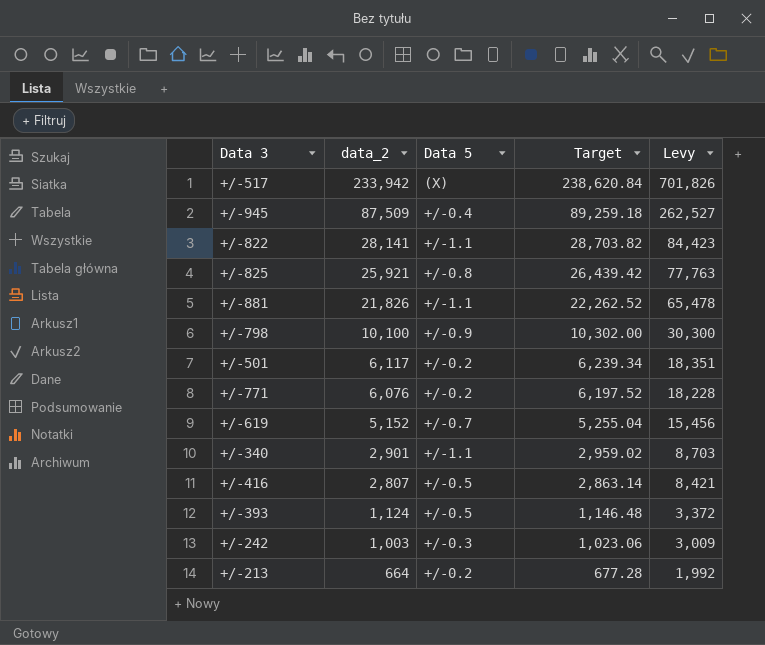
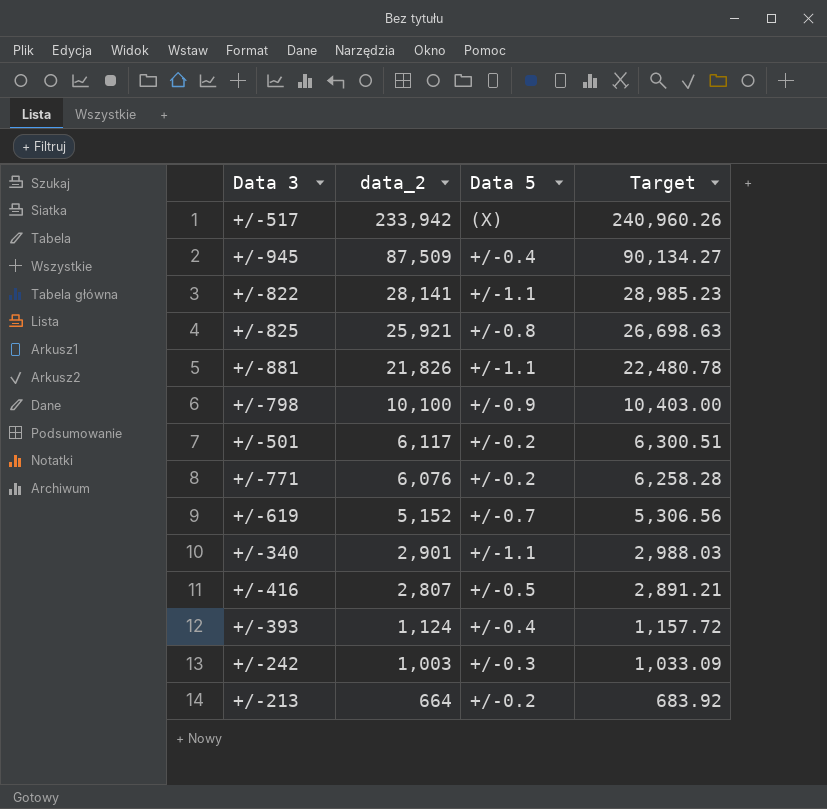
column Levy | formula: [data_2] * 3 -> none
column Target | formula: [data_2] * 1.02 -> [data_2] * 1.03
+/-393 | Data 5: +/-0.5 -> +/-0.4

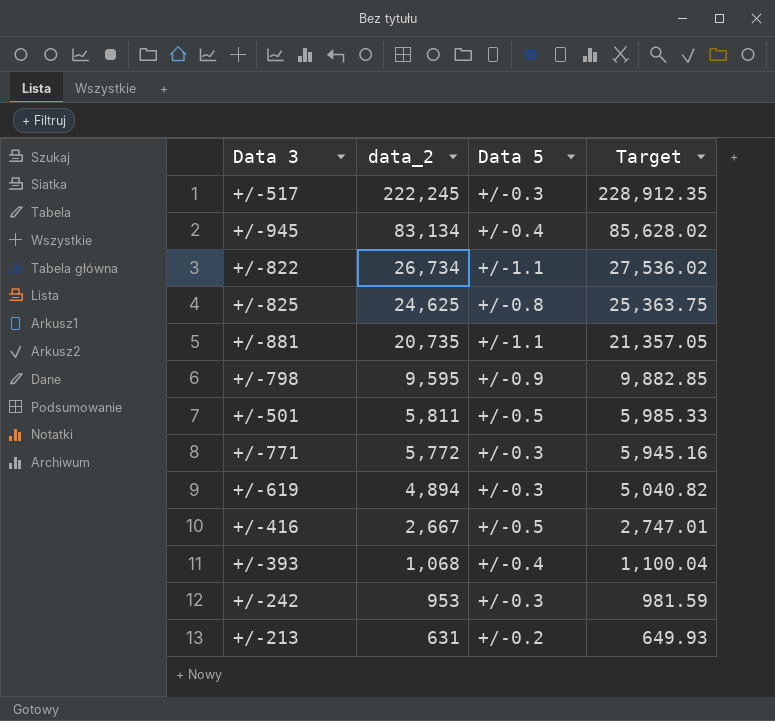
row +/-340: 2,901 | +/-1.1 | 2,988.03 -> none
+/-517 | data_2: 233,942 -> 222,245
+/-517 | Data 5: (X) -> +/-0.3
+/-517 | Target: 240,960.26 -> 228,912.35
+/-945 | data_2: 87,509 -> 83,134
+/-945 | Target: 90,134.27 -> 85,628.02
+/-822 | data_2: 28,141 -> 26,734
+/-822 | Target: 28,985.23 -> 27,536.02
+/-825 | data_2: 25,921 -> 24,625
+/-825 | Target: 26,698.63 -> 25,363.75
+/-881 | data_2: 21,826 -> 20,735
+/-881 | Target: 22,480.78 -> 21,357.05
+/-798 | data_2: 10,100 -> 9,595
+/-798 | Target: 10,403.00 -> 9,882.85
+/-501 | data_2: 6,117 -> 5,811
+/-501 | Data 5: +/-0.2 -> +/-0.5
+/-501 | Target: 6,300.51 -> 5,985.33
+/-771 | data_2: 6,076 -> 5,772
+/-771 | Data 5: +/-0.2 -> +/-0.3
+/-771 | Target: 6,258.28 -> 5,945.16
+/-619 | data_2: 5,152 -> 4,894
+/-619 | Data 5: +/-0.7 -> +/-0.3
+/-619 | Target: 5,306.56 -> 5,040.82
+/-416 | data_2: 2,807 -> 2,667
+/-416 | Target: 2,891.21 -> 2,747.01
+/-393 | data_2: 1,124 -> 1,068
+/-393 | Target: 1,157.72 -> 1,100.04
+/-242 | data_2: 1,003 -> 953
+/-242 | Target: 1,033.09 -> 981.59
+/-213 | data_2: 664 -> 631
+/-213 | Target: 683.92 -> 649.93

